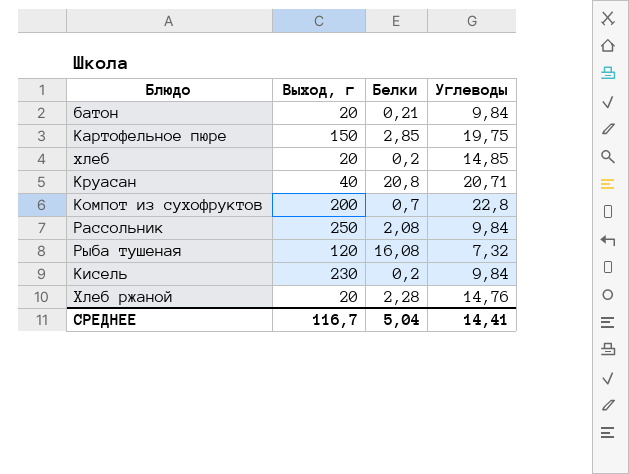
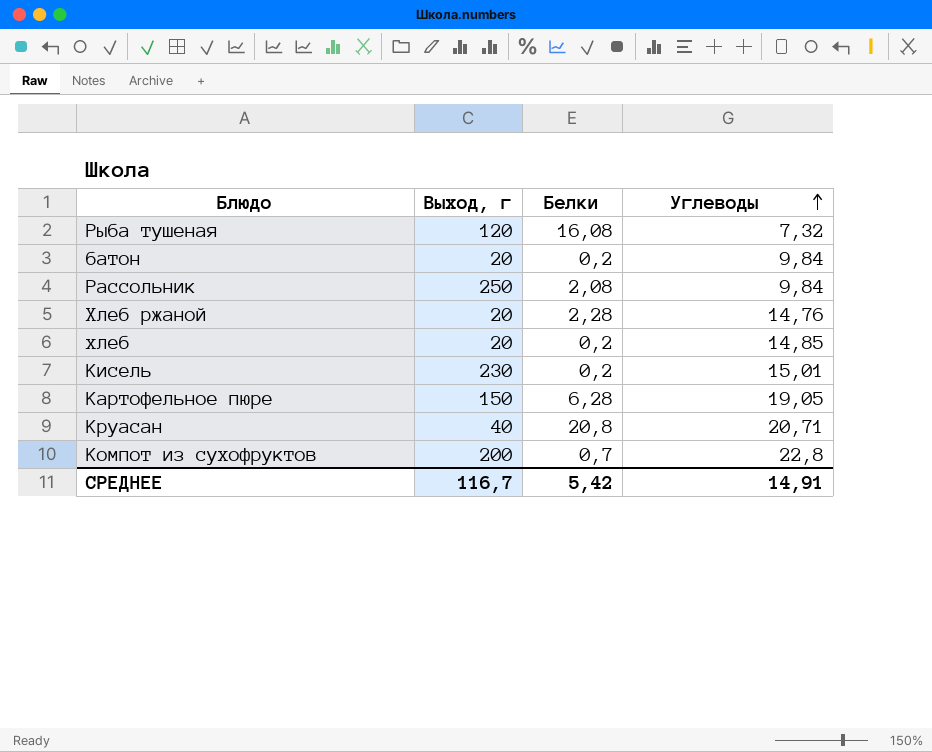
row order: none -> Углеводы ascending
батон | Белки: 0,21 -> 0,2
Кисель | Углеводы: 9,84 -> 15,01
Картофельное пюре | Белки: 2,85 -> 6,28
Картофельное пюре | Углеводы: 19,75 -> 19,05
СРЕДНЕЕ | Белки: 5,04 -> 5,42
СРЕДНЕЕ | Углеводы: 14,41 -> 14,91

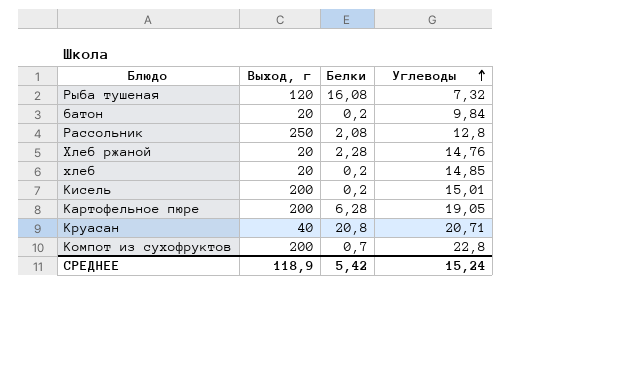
Рассольник | Углеводы: 9,84 -> 12,8
Кисель | Выход, г: 230 -> 200
Картофельное пюре | Выход, г: 150 -> 200
СРЕДНЕЕ | Выход, г: 116,7 -> 118,9
СРЕДНЕЕ | Углеводы: 14,91 -> 15,24

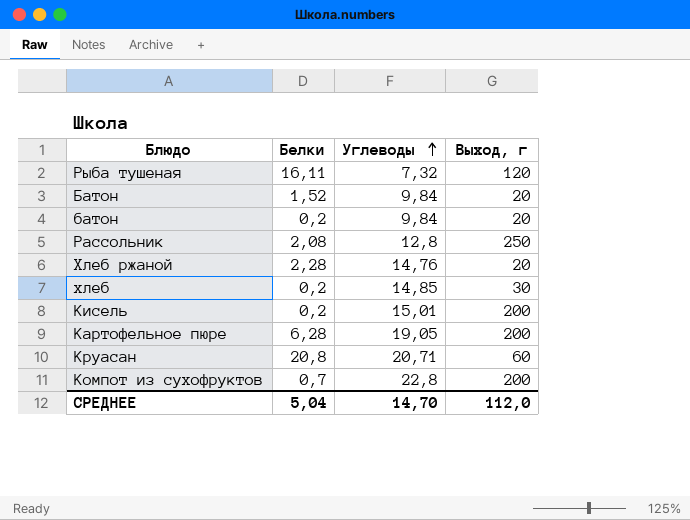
column Выход, г | position: 2 -> 4
Рыба тушеная | Белки: 16,08 -> 16,11
row Батон: none -> 1,52 | 9,84 | 20
хлеб | Выход, г: 20 -> 30
Круасан | Выход, г: 40 -> 60
СРЕДНЕЕ | Белки: 5,42 -> 5,04
СРЕДНЕЕ | Углеводы: 15,24 -> 14,70
СРЕДНЕЕ | Выход, г: 118,9 -> 112,0

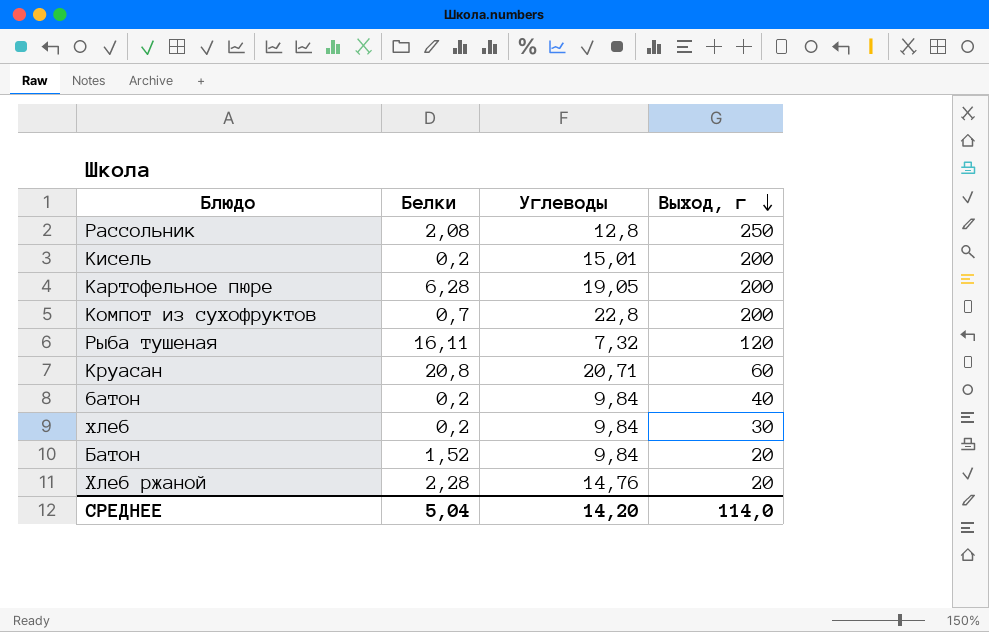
row order: Углеводы ascending -> Выход, г descending
батон | Выход, г: 20 -> 40
хлеб | Углеводы: 14,85 -> 9,84
СРЕДНЕЕ | Углеводы: 14,70 -> 14,20
СРЕДНЕЕ | Выход, г: 112,0 -> 114,0

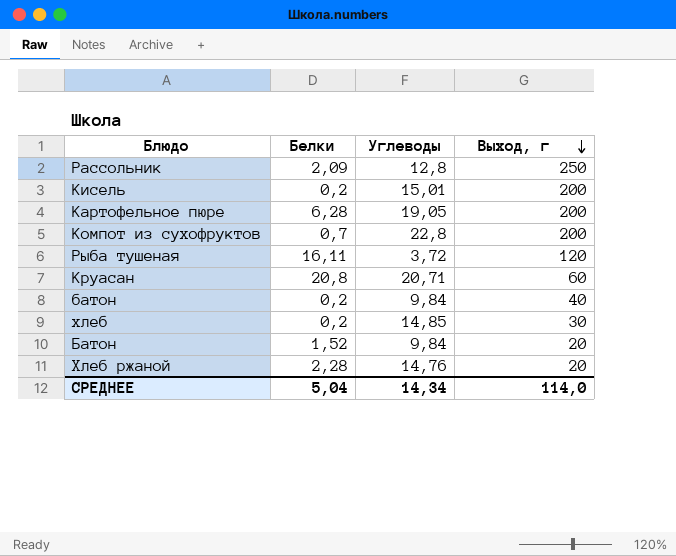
Рассольник | Белки: 2,08 -> 2,09
Рыба тушеная | Углеводы: 7,32 -> 3,72
хлеб | Углеводы: 9,84 -> 14,85
СРЕДНЕЕ | Углеводы: 14,20 -> 14,34

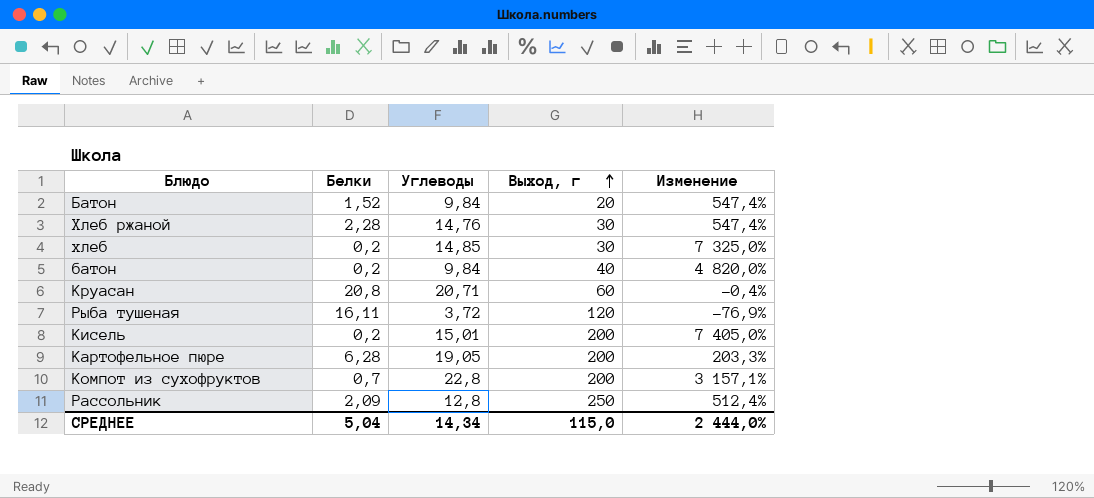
row order: Выход, г descending -> Выход, г ascending
column Изменение | formula: none -> ([Углеводы] - [Белки]) / [Белки]
Хлеб ржаной | Выход, г: 20 -> 30
СРЕДНЕЕ | Выход, г: 114,0 -> 115,0

